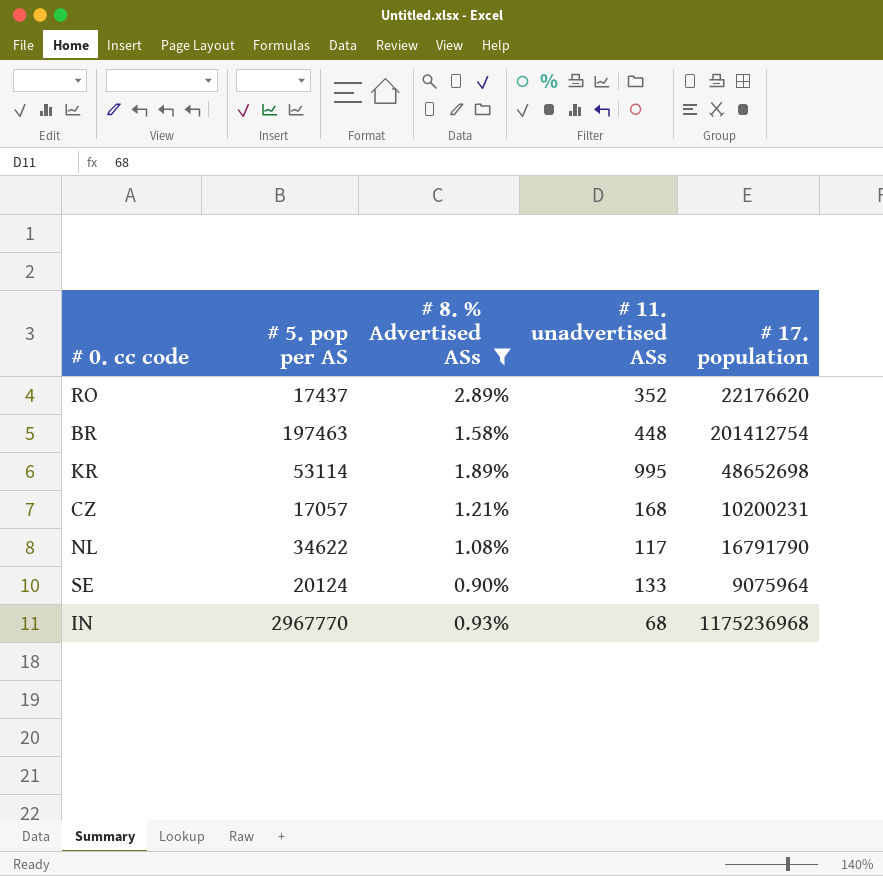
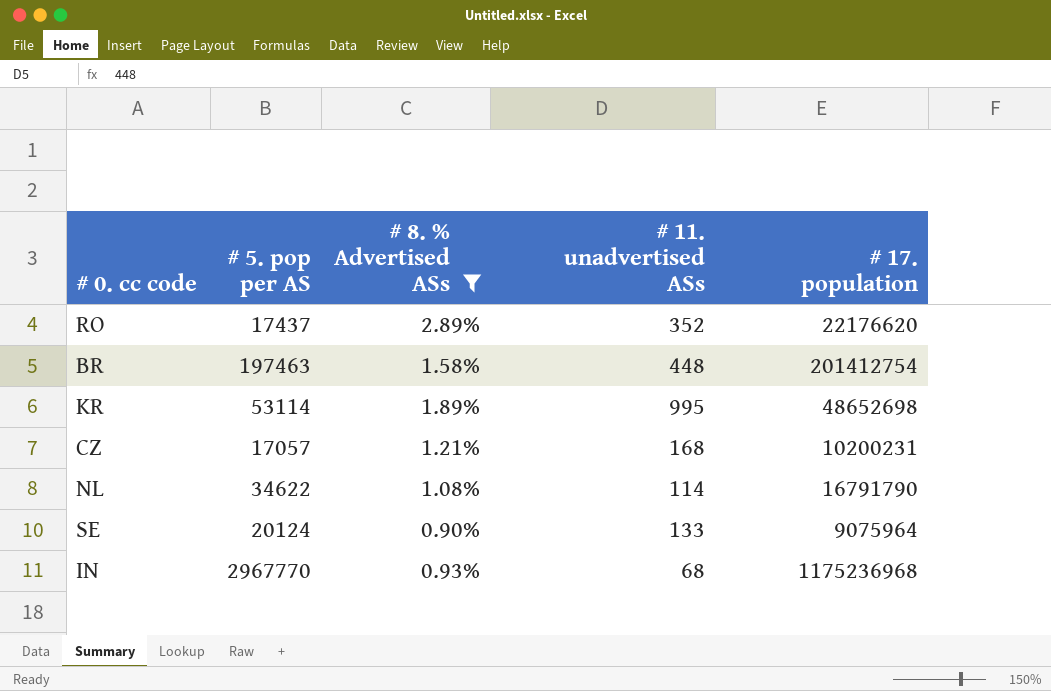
NL | # 11. unadvertised ASs: 117 -> 114

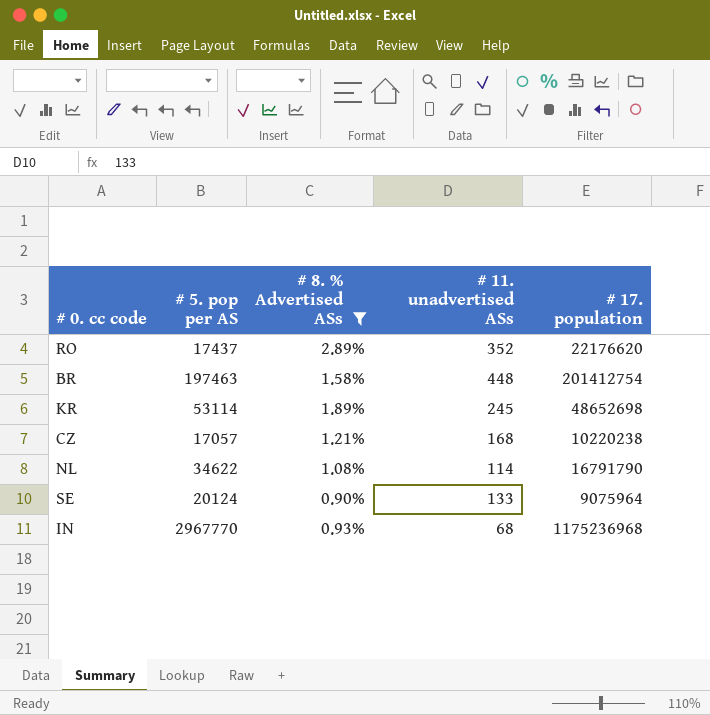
KR | # 11. unadvertised ASs: 995 -> 245
CZ | # 17. population: 10200231 -> 10220238

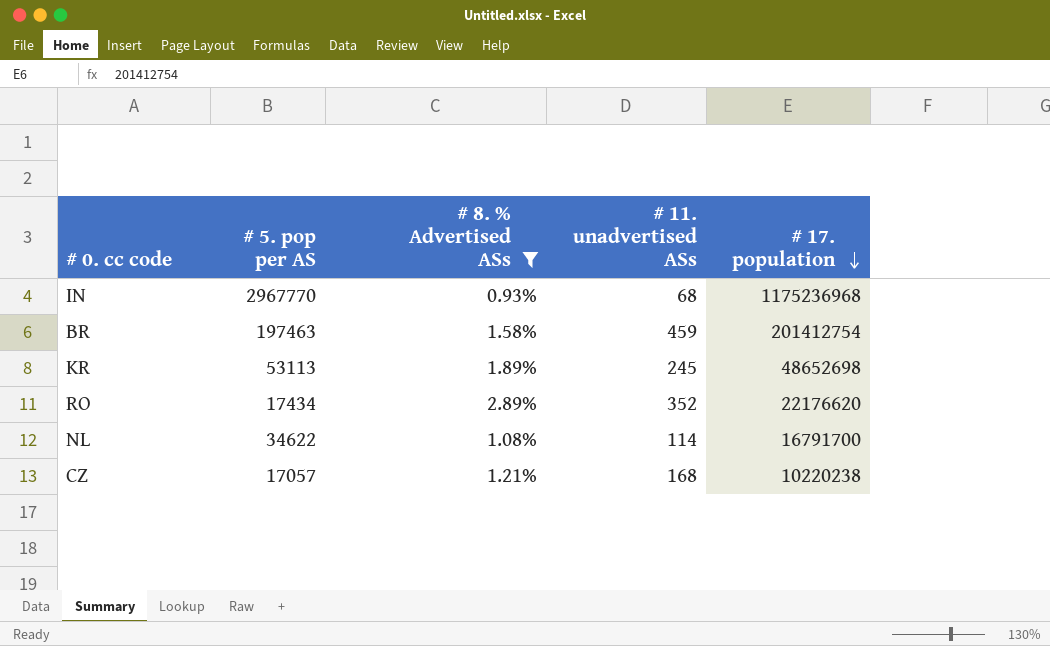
row order: none -> # 17. population descending
row SE: 20124 | 0.90% | 133 | 9075964 -> none
BR | # 11. unadvertised ASs: 448 -> 459
KR | # 5. pop per AS: 53114 -> 53113
RO | # 5. pop per AS: 17437 -> 17434
NL | # 17. population: 16791790 -> 16791700

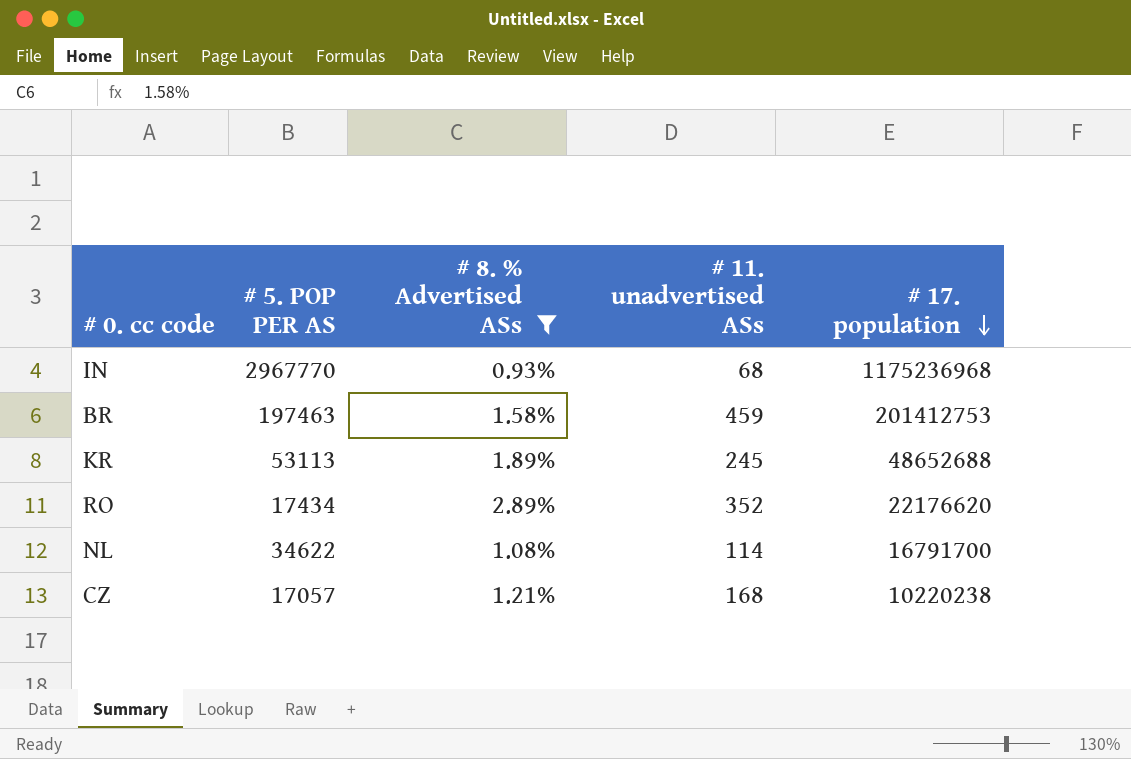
column name: # 5. pop per AS -> # 5. POP PER AS
BR | # 17. population: 201412754 -> 201412753
KR | # 17. population: 48652698 -> 48652688

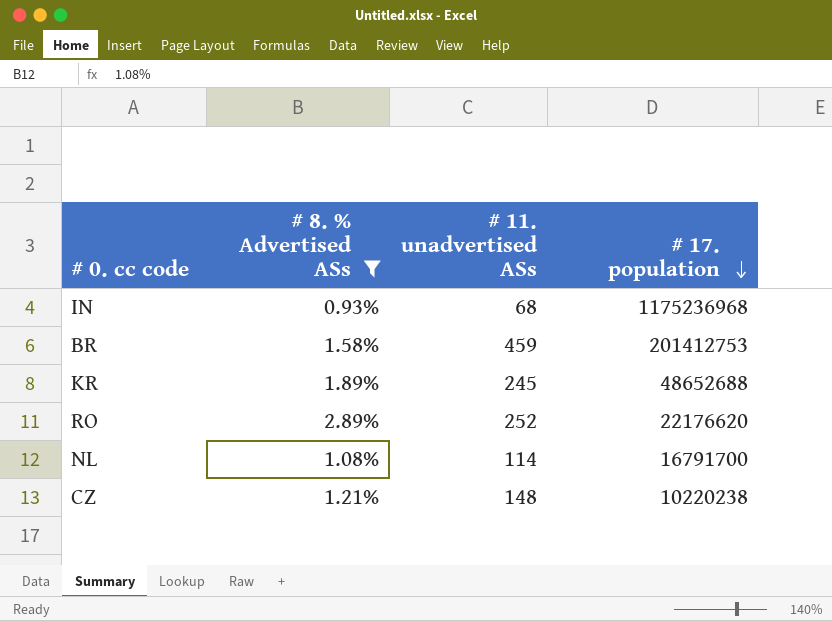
column # 5. POP PER AS | position: 2 -> none
RO | # 11. unadvertised ASs: 352 -> 252
CZ | # 11. unadvertised ASs: 168 -> 148

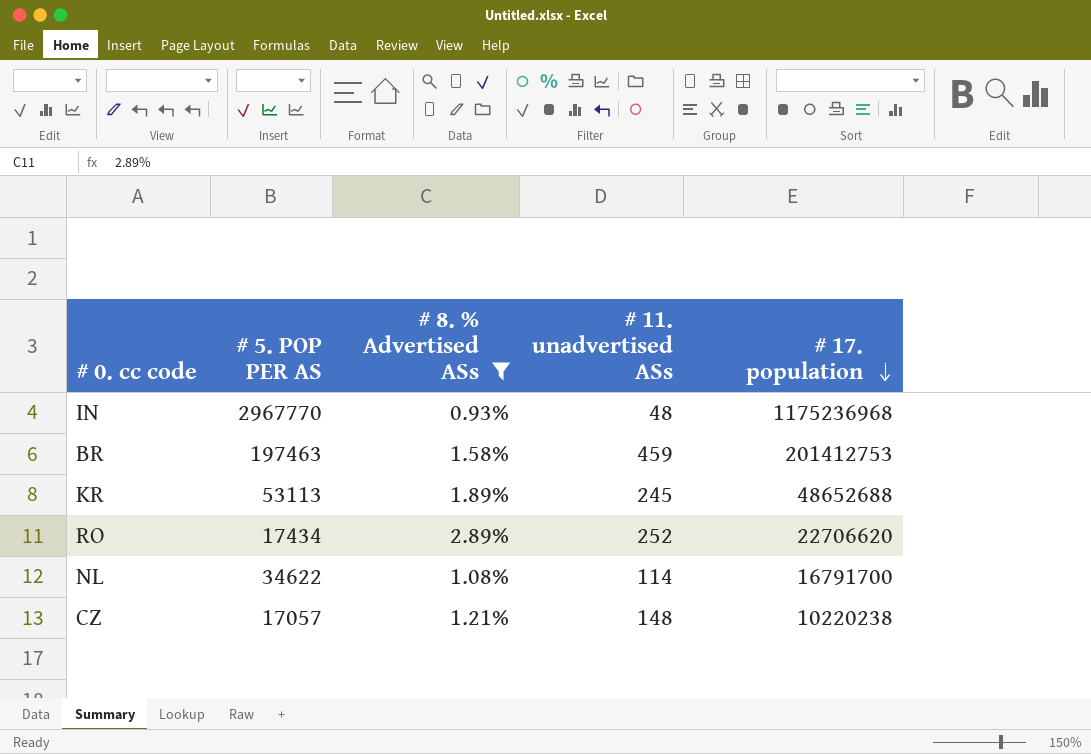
column # 5. POP PER AS | position: none -> 2
IN | # 11. unadvertised ASs: 68 -> 48
RO | # 17. population: 22176620 -> 22706620

